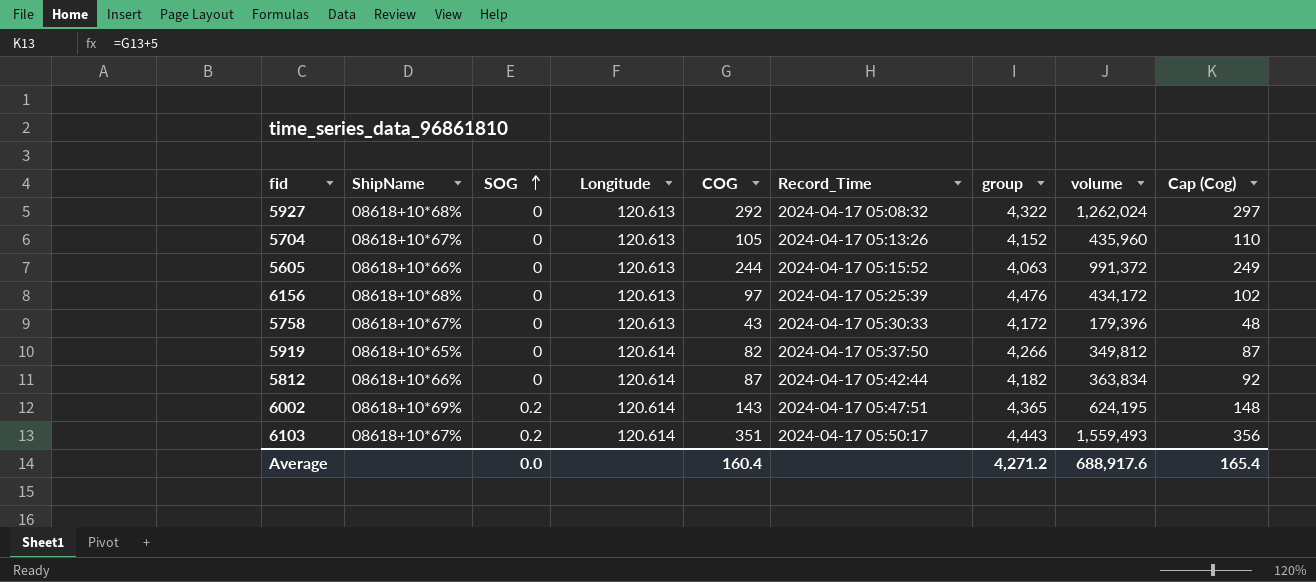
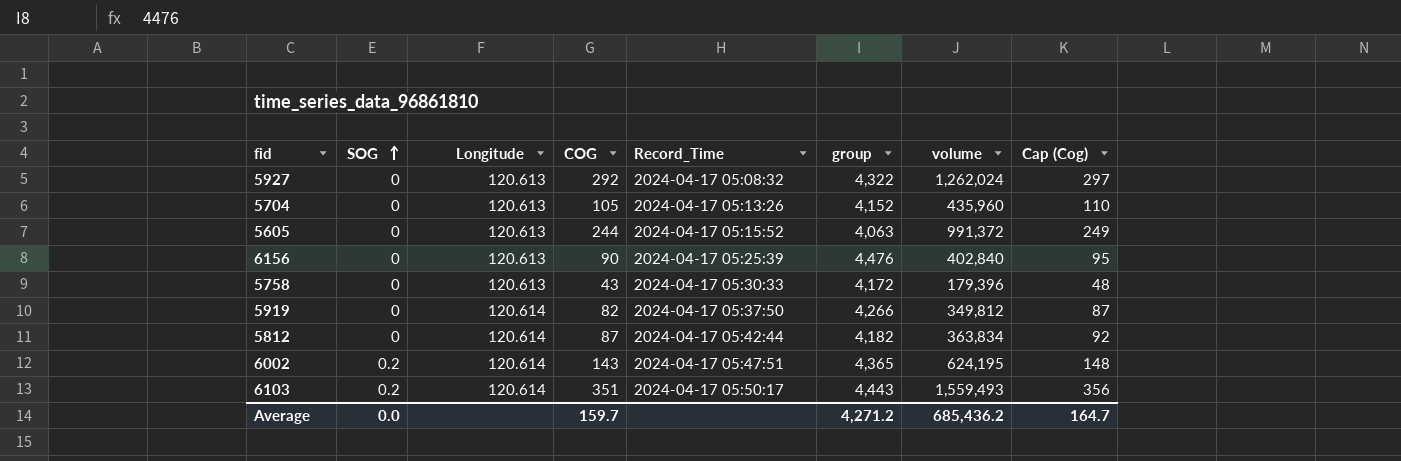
column ShipName | position: 2 -> none
6156 | COG: 97 -> 90
6156 | volume: 434,172 -> 402,840
6156 | Cap (Cog): 102 -> 95
Average | COG: 160.4 -> 159.7
Average | volume: 688,917.6 -> 685,436.2
Average | Cap (Cog): 165.4 -> 164.7

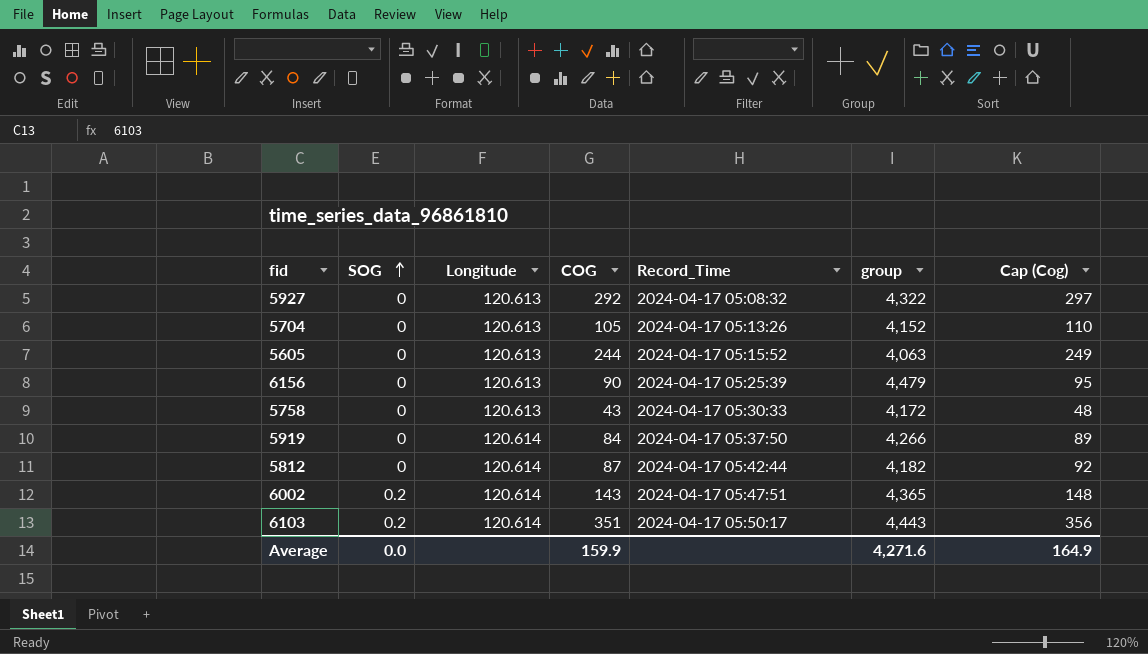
column volume | formula: [COG] * [group] -> none
6156 | group: 4,476 -> 4,479
5919 | COG: 82 -> 84
5919 | Cap (Cog): 87 -> 89
Average | COG: 159.7 -> 159.9
Average | group: 4,271.2 -> 4,271.6
Average | Cap (Cog): 164.7 -> 164.9

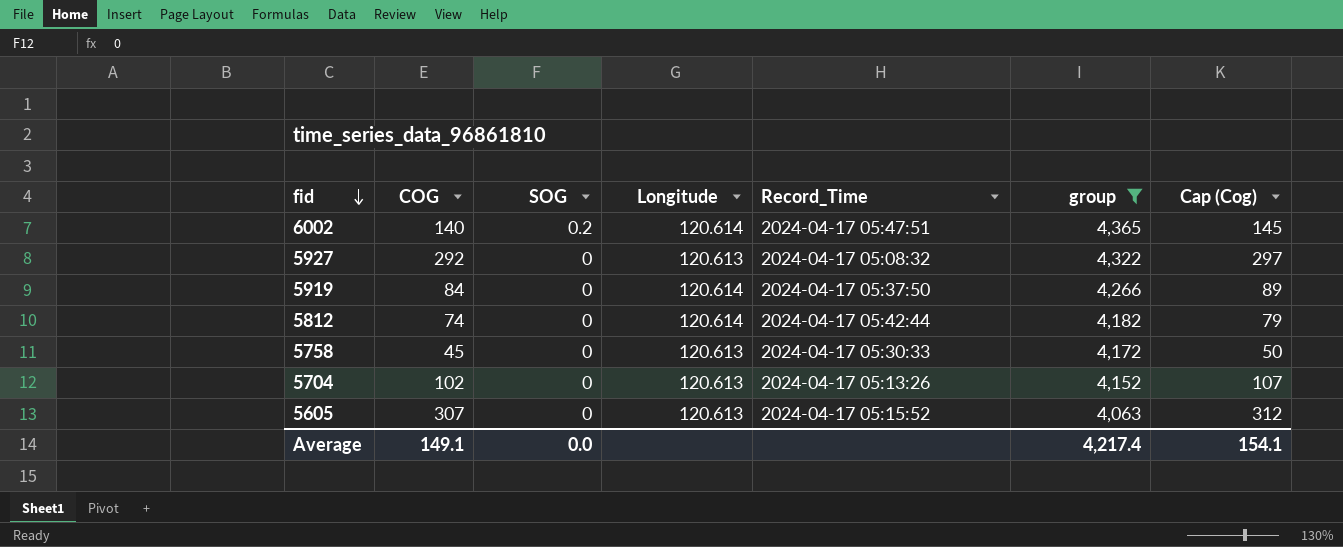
filter: none -> group <= 4,365
row order: SOG ascending -> fid descending
column COG | position: 4 -> 2
6002 | COG: 143 -> 140
6002 | Cap (Cog): 148 -> 145
5812 | COG: 87 -> 74
5812 | Cap (Cog): 92 -> 79
5758 | COG: 43 -> 45
5758 | Cap (Cog): 48 -> 50
5704 | COG: 105 -> 102
5704 | Cap (Cog): 110 -> 107
5605 | COG: 244 -> 307
5605 | Cap (Cog): 249 -> 312
Average | COG: 159.9 -> 149.1
Average | group: 4,271.6 -> 4,217.4
Average | Cap (Cog): 164.9 -> 154.1

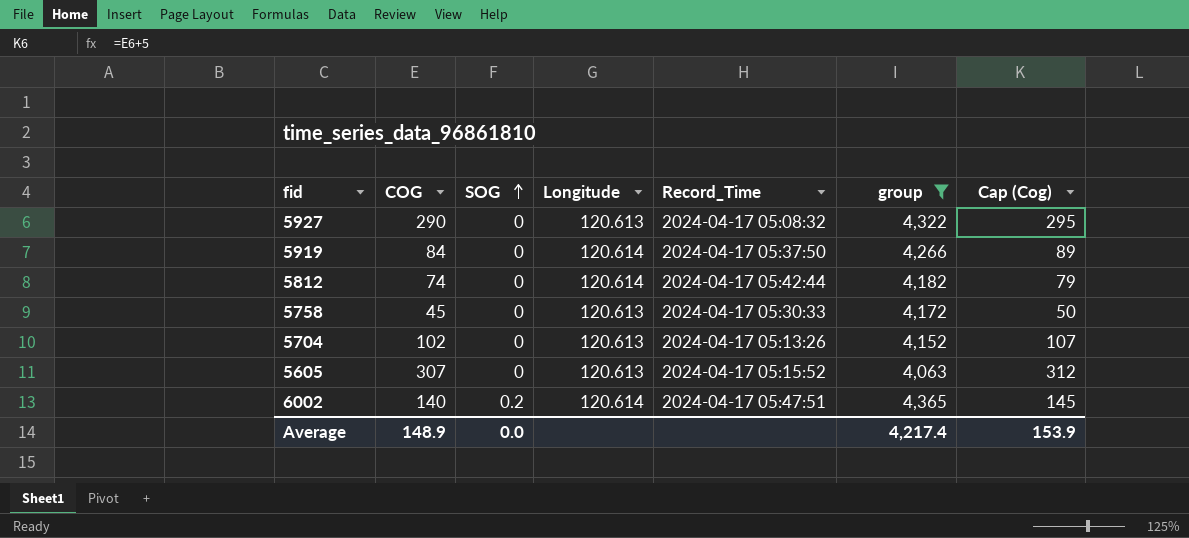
row order: fid descending -> SOG ascending
5927 | COG: 292 -> 290
5927 | Cap (Cog): 297 -> 295
Average | COG: 149.1 -> 148.9
Average | Cap (Cog): 154.1 -> 153.9

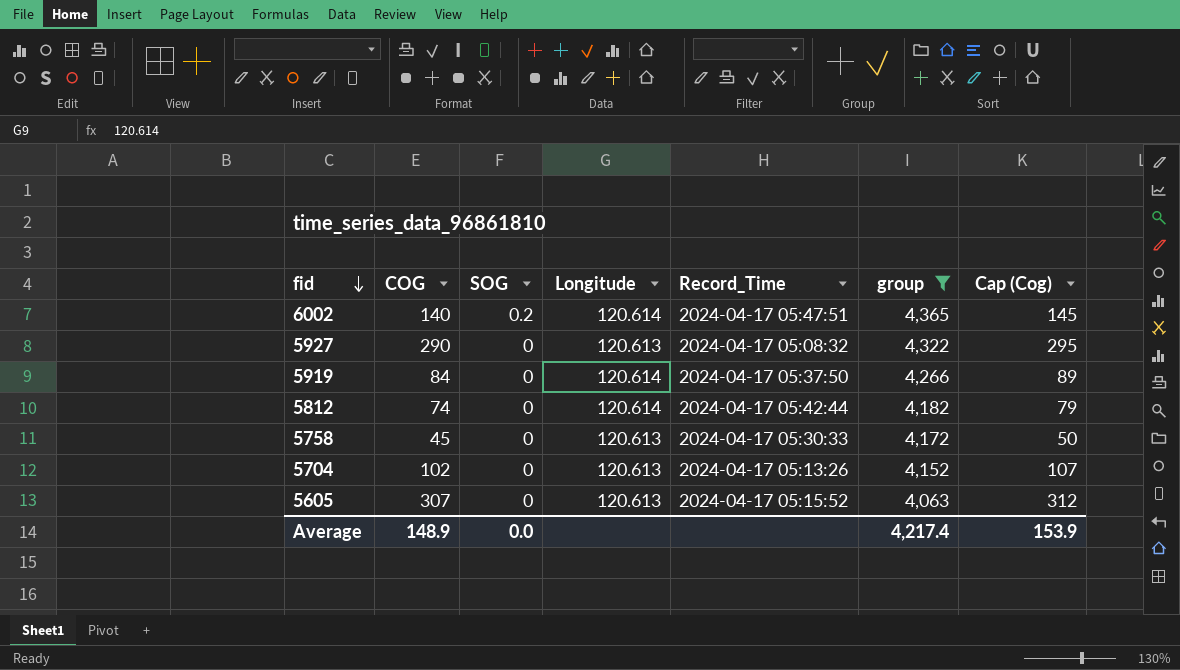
row order: SOG ascending -> fid descending

